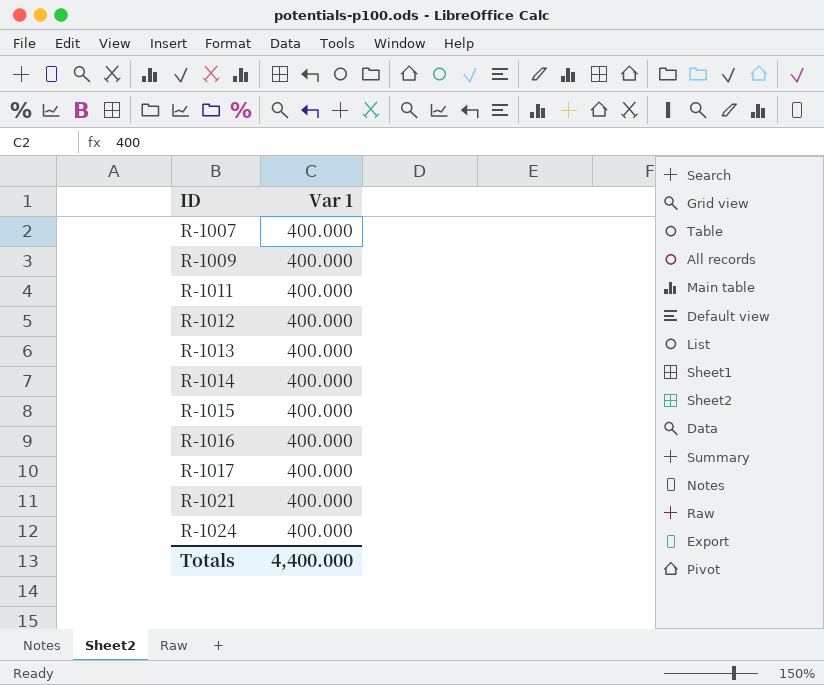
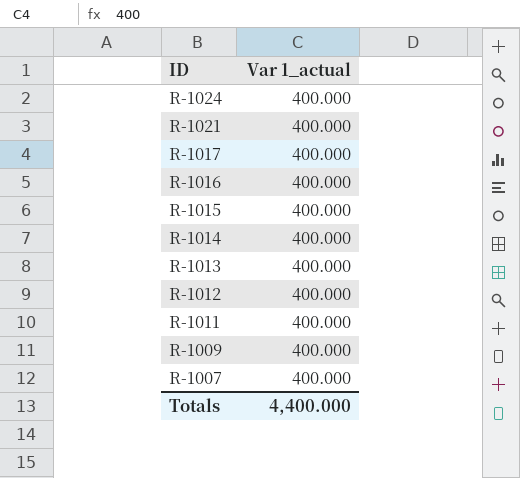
row order: ID ascending -> ID descending
column name: Var 1 -> Var 1_actual

